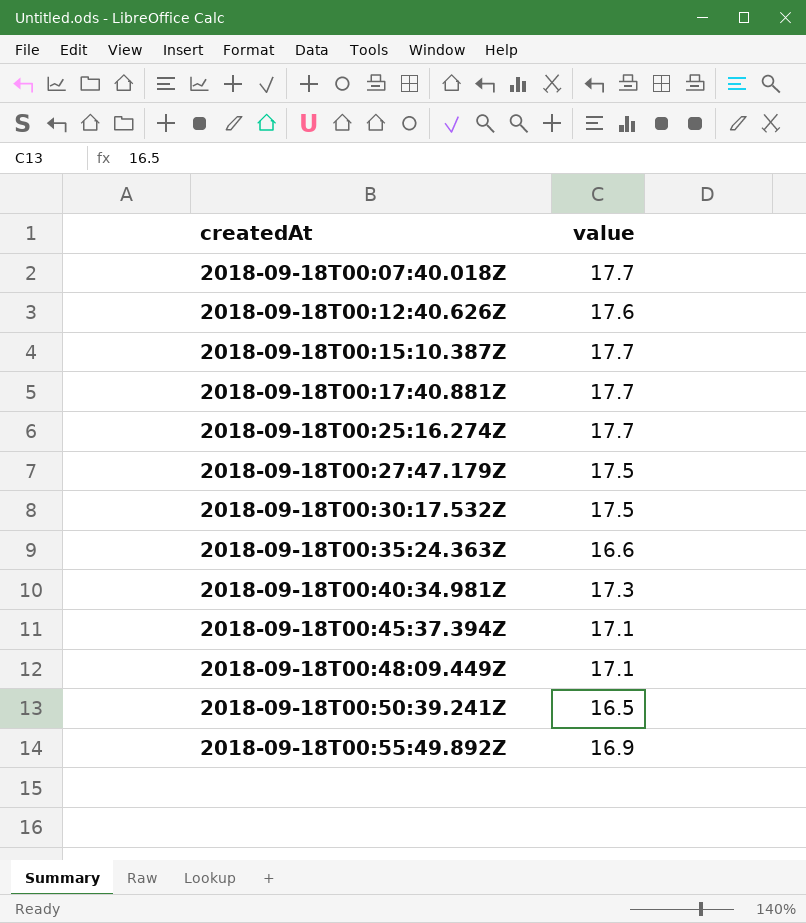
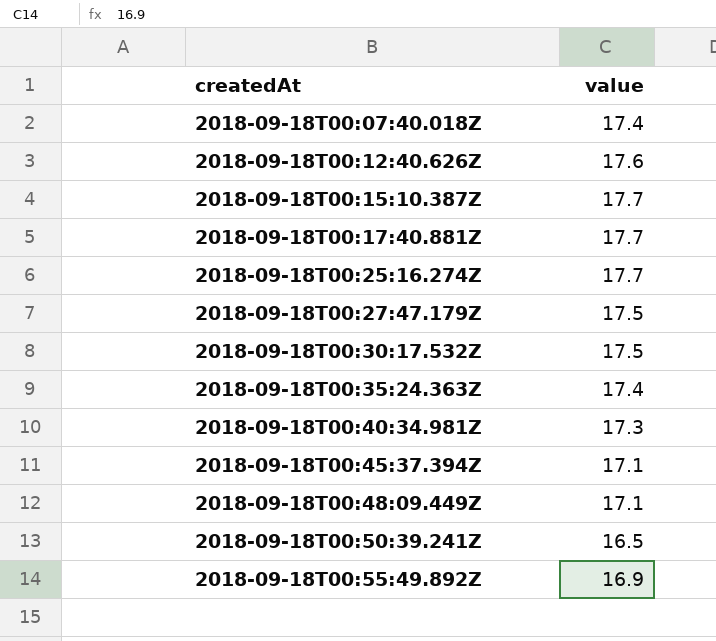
2018-09-18T00:07:40.018Z | value: 17.7 -> 17.4
2018-09-18T00:35:24.363Z | value: 16.6 -> 17.4

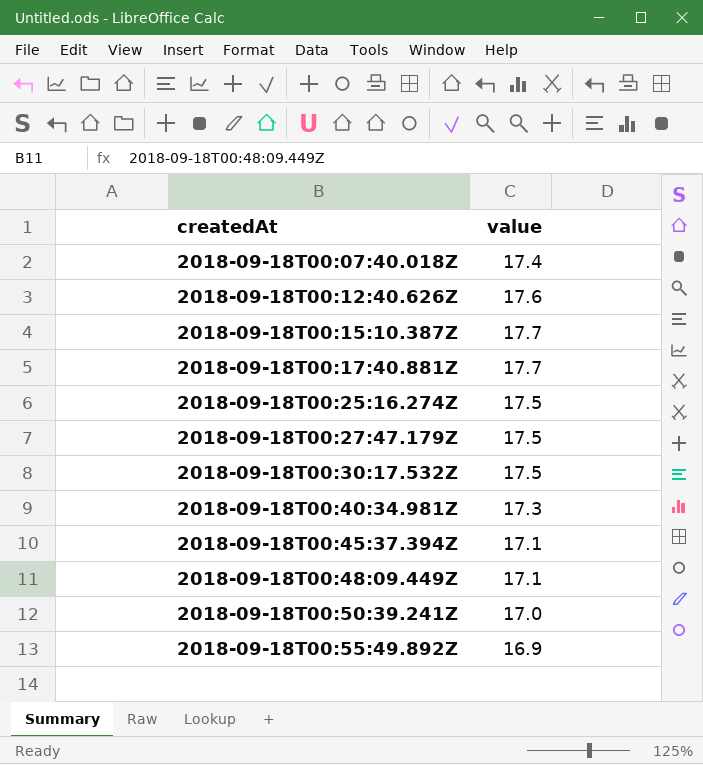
row 2018-09-18T00:35:24.363Z: 17.4 -> none
2018-09-18T00:25:16.274Z | value: 17.7 -> 17.5
2018-09-18T00:50:39.241Z | value: 16.5 -> 17.0

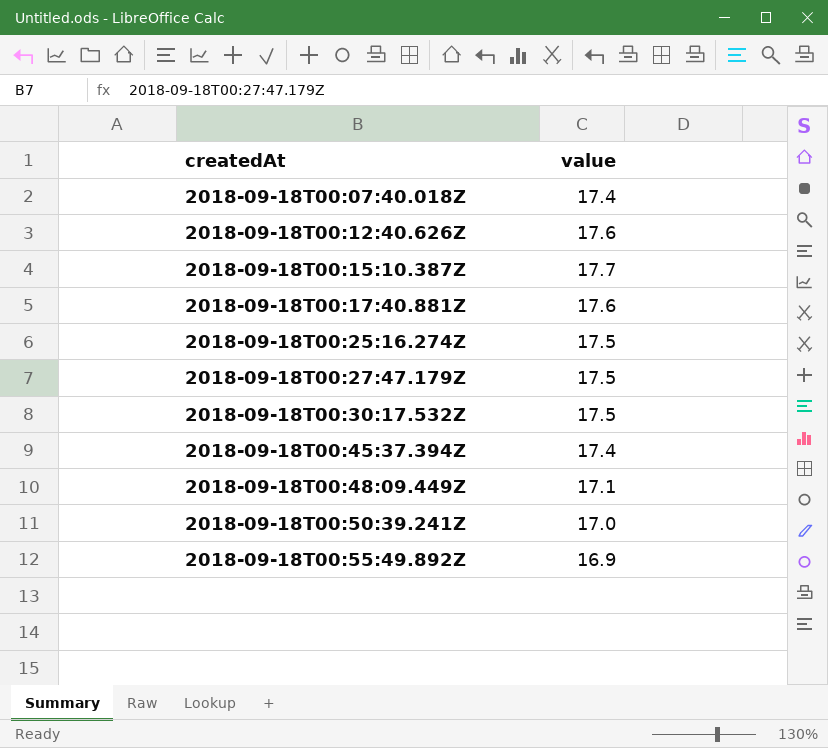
row 2018-09-18T00:40:34.981Z: 17.3 -> none
2018-09-18T00:17:40.881Z | value: 17.7 -> 17.6
2018-09-18T00:45:37.394Z | value: 17.1 -> 17.4

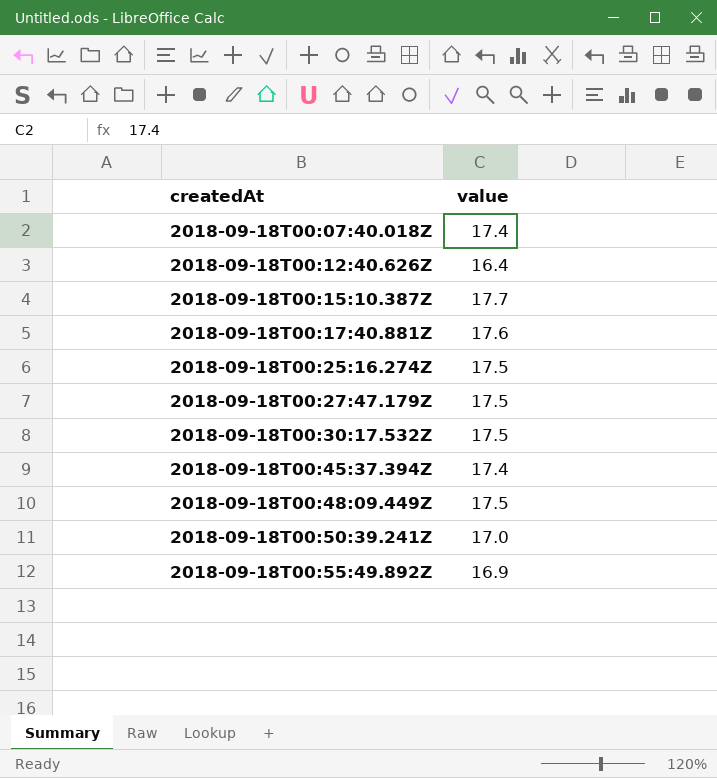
2018-09-18T00:12:40.626Z | value: 17.6 -> 16.4
2018-09-18T00:48:09.449Z | value: 17.1 -> 17.5

